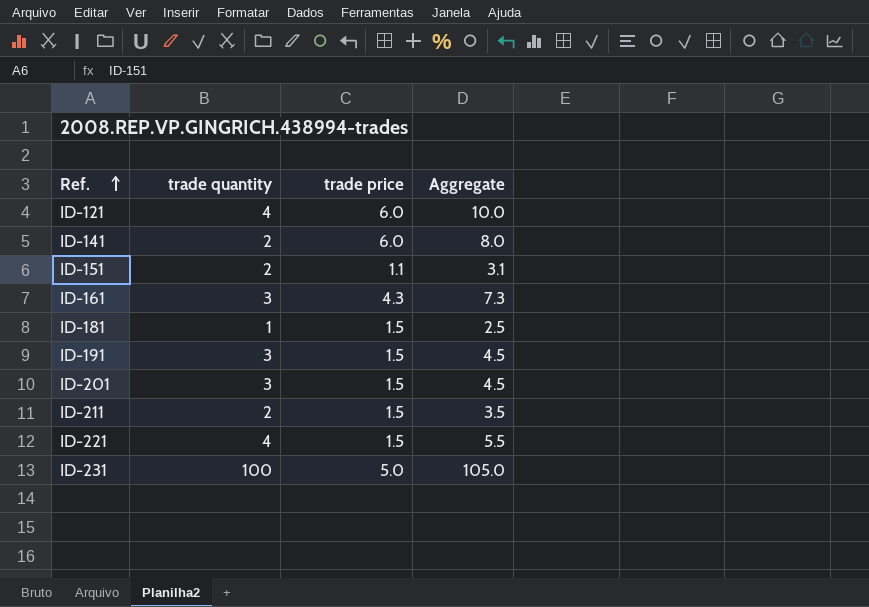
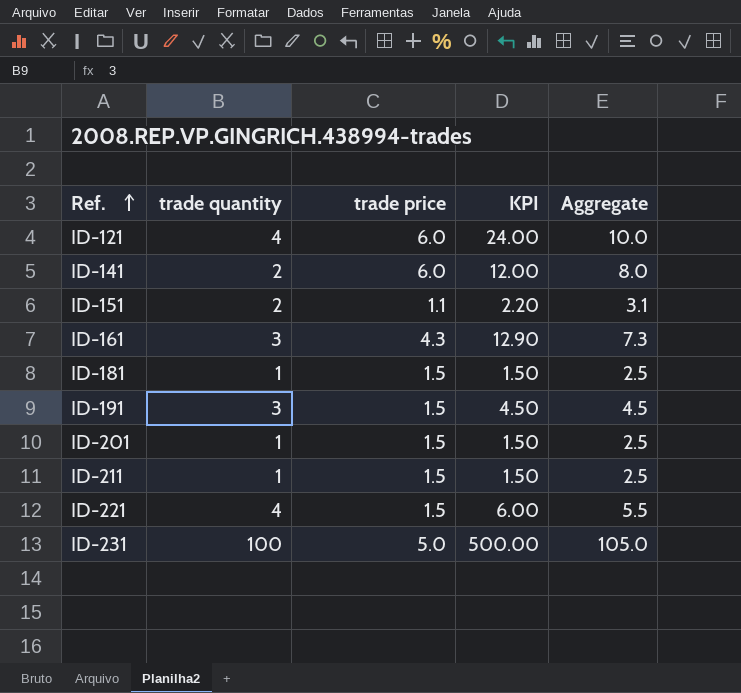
column KPI | formula: none -> [trade quantity] * [trade price]
ID-201 | trade quantity: 3 -> 1
ID-201 | Aggregate: 4.5 -> 2.5
ID-211 | trade quantity: 2 -> 1
ID-211 | Aggregate: 3.5 -> 2.5

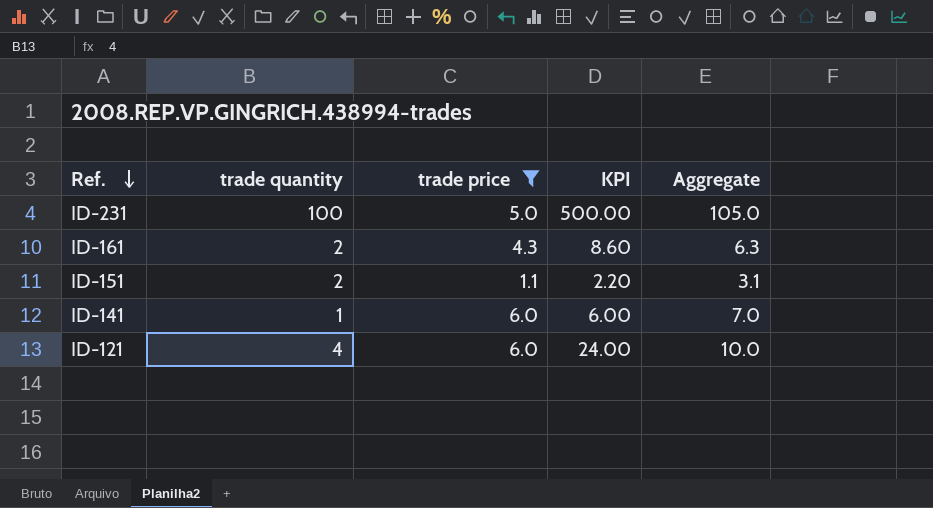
filter: none -> trade price != 1.5
row order: Ref. ascending -> Ref. descending
ID-161 | trade quantity: 3 -> 2
ID-161 | KPI: 12.90 -> 8.60
ID-161 | Aggregate: 7.3 -> 6.3
ID-141 | trade quantity: 2 -> 1
ID-141 | KPI: 12.00 -> 6.00
ID-141 | Aggregate: 8.0 -> 7.0

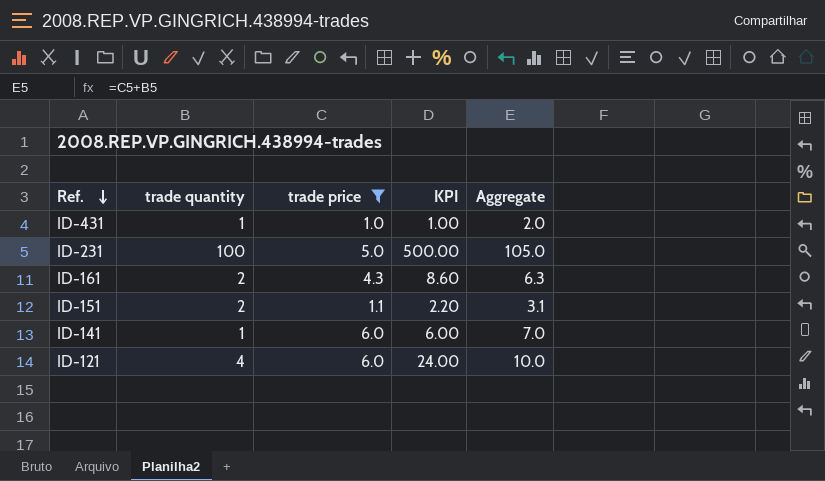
row ID-431: none -> 1 | 1.0 | 1.00 | 2.0

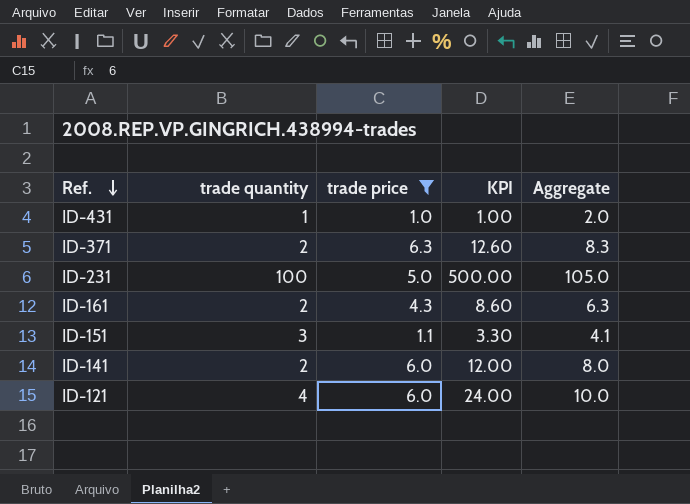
row ID-371: none -> 2 | 6.3 | 12.60 | 8.3
ID-151 | trade quantity: 2 -> 3
ID-151 | KPI: 2.20 -> 3.30
ID-151 | Aggregate: 3.1 -> 4.1
ID-141 | trade quantity: 1 -> 2
ID-141 | KPI: 6.00 -> 12.00
ID-141 | Aggregate: 7.0 -> 8.0

